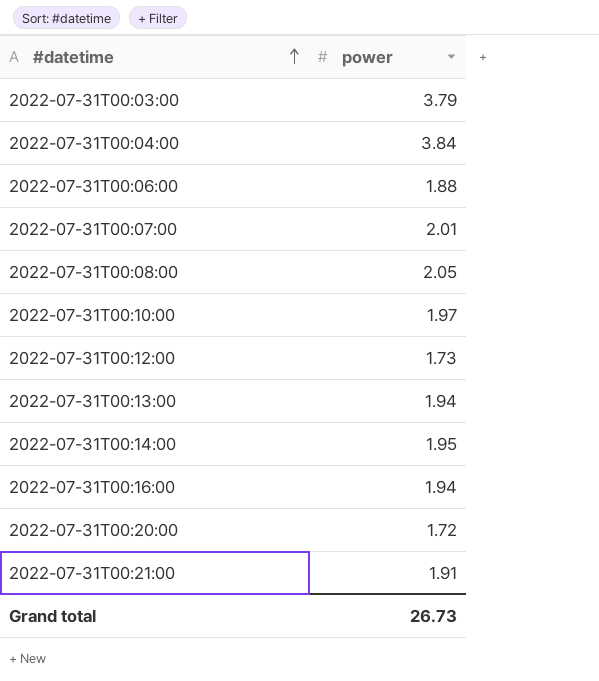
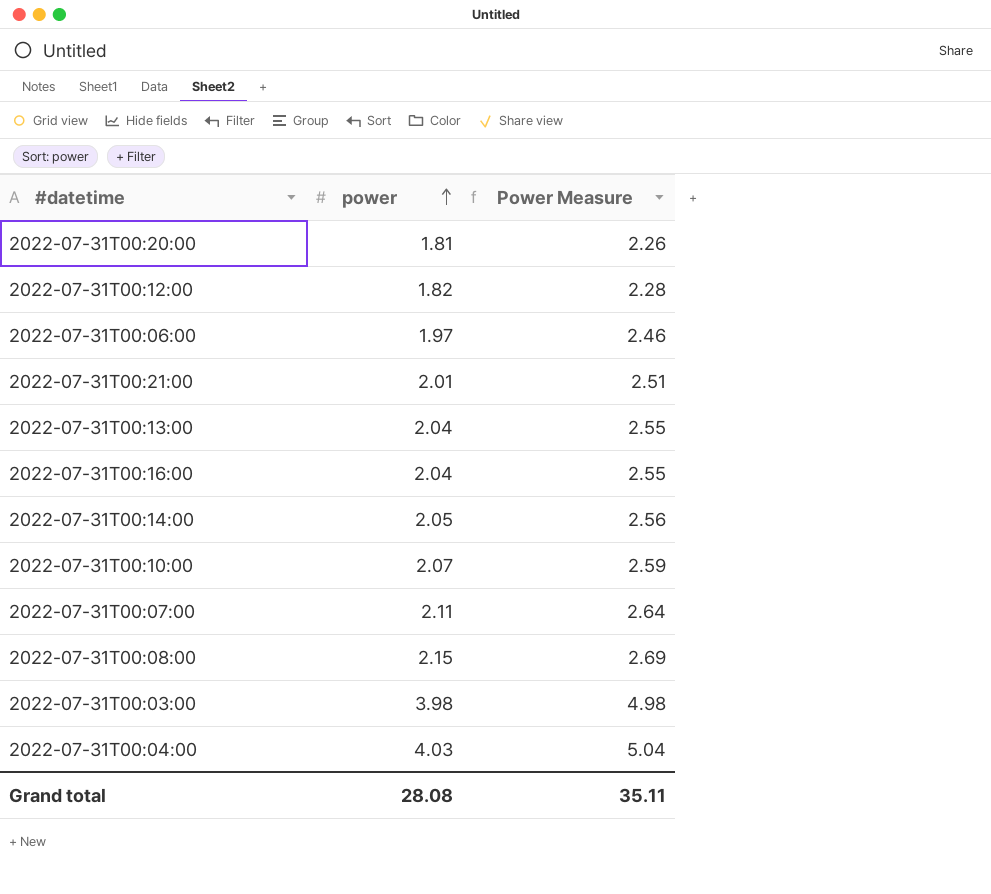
row order: #datetime ascending -> power ascending
column Power Measure | formula: none -> [power] * 1.25
2022-07-31T00:20:00 | power: 1.72 -> 1.81
2022-07-31T00:12:00 | power: 1.73 -> 1.82
2022-07-31T00:06:00 | power: 1.88 -> 1.97
2022-07-31T00:21:00 | power: 1.91 -> 2.01
2022-07-31T00:13:00 | power: 1.94 -> 2.04
2022-07-31T00:16:00 | power: 1.94 -> 2.04
2022-07-31T00:14:00 | power: 1.95 -> 2.05
2022-07-31T00:10:00 | power: 1.97 -> 2.07
2022-07-31T00:07:00 | power: 2.01 -> 2.11
2022-07-31T00:08:00 | power: 2.05 -> 2.15
2022-07-31T00:03:00 | power: 3.79 -> 3.98
2022-07-31T00:04:00 | power: 3.84 -> 4.03
Grand total | power: 26.73 -> 28.08

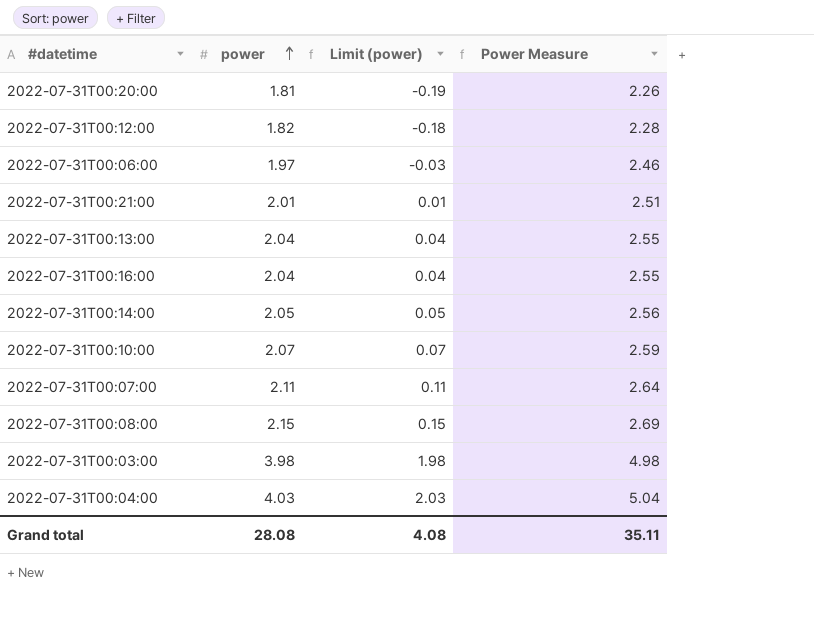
column Limit (power) | formula: none -> [power] - 2

